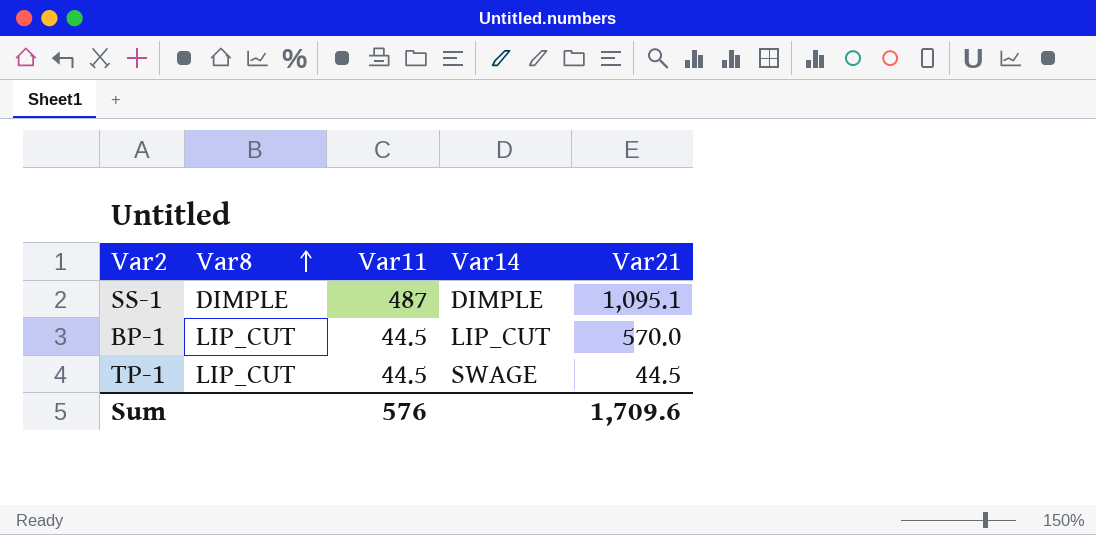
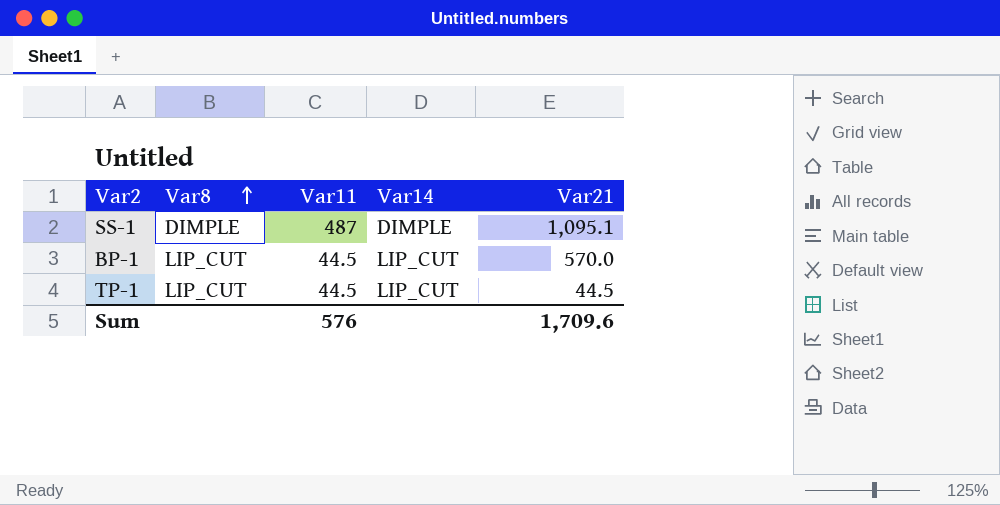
TP-1 | Var14: SWAGE -> LIP_CUT

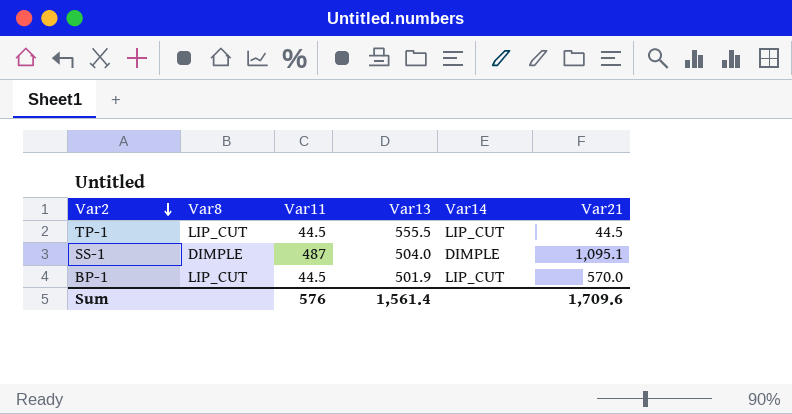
row order: Var8 ascending -> Var2 descending
column Var13 | position: none -> 4

